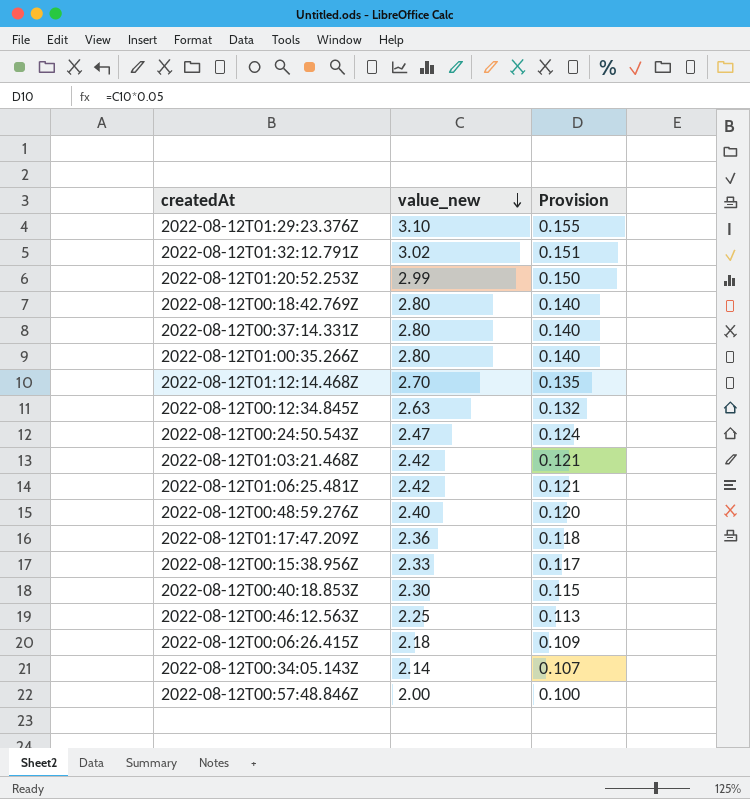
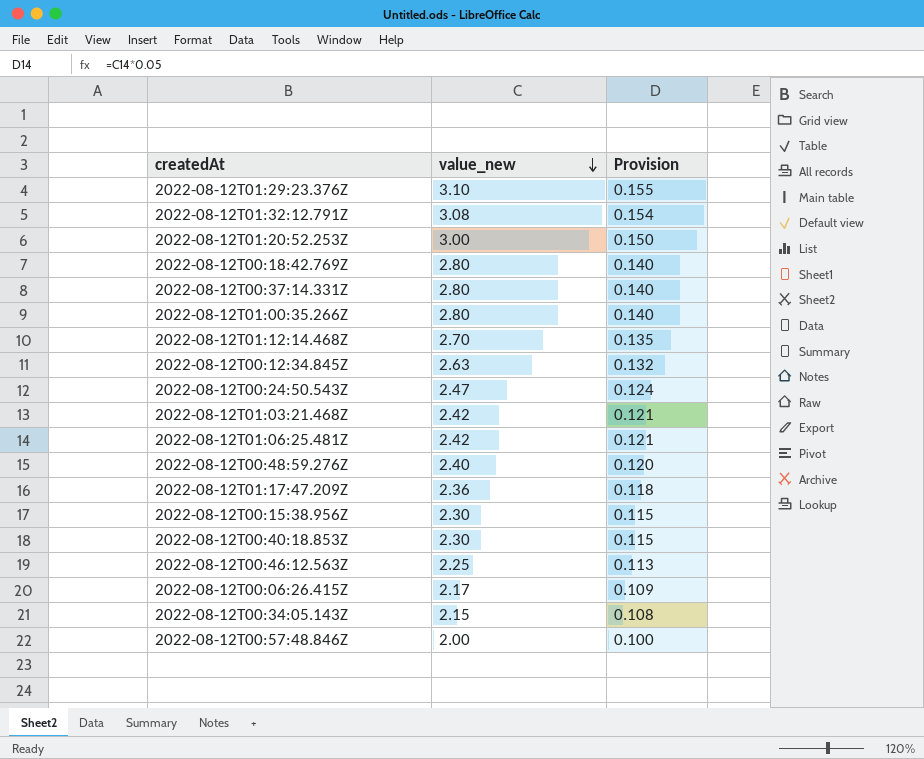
2022-08-12T01:32:12.791Z | value_new: 3.02 -> 3.08
2022-08-12T01:32:12.791Z | Provision: 0.151 -> 0.154
2022-08-12T01:20:52.253Z | value_new: 2.99 -> 3.00
2022-08-12T00:15:38.956Z | value_new: 2.33 -> 2.30
2022-08-12T00:15:38.956Z | Provision: 0.117 -> 0.115
2022-08-12T00:06:26.415Z | value_new: 2.18 -> 2.17
2022-08-12T00:34:05.143Z | value_new: 2.14 -> 2.15
2022-08-12T00:34:05.143Z | Provision: 0.107 -> 0.108

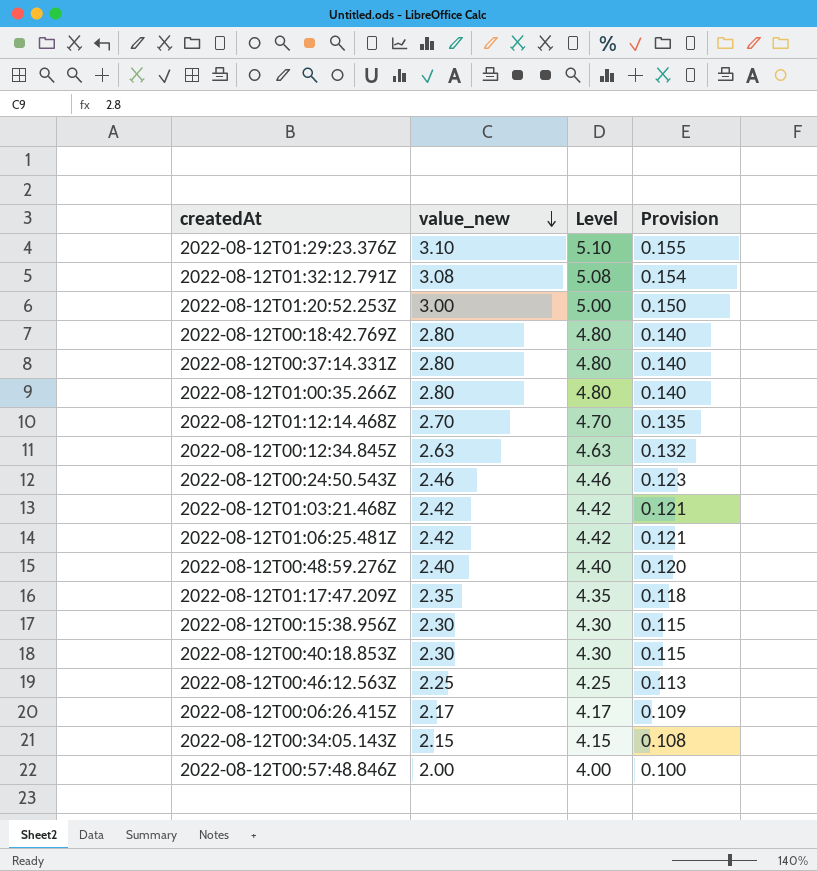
column Level | formula: none -> [value_new] + 2
2022-08-12T00:24:50.543Z | value_new: 2.47 -> 2.46
2022-08-12T00:24:50.543Z | Provision: 0.124 -> 0.123
2022-08-12T01:17:47.209Z | value_new: 2.36 -> 2.35

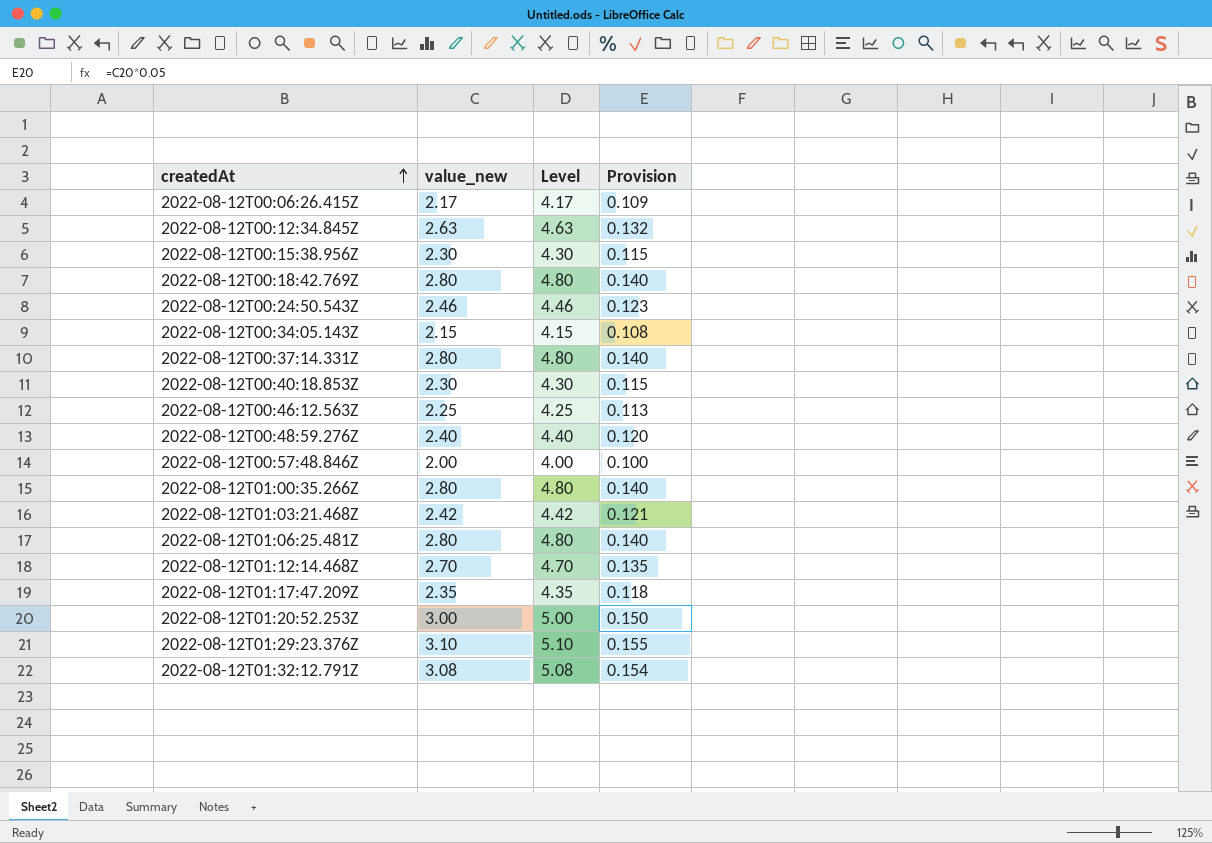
row order: value_new descending -> createdAt ascending
2022-08-12T01:06:25.481Z | value_new: 2.42 -> 2.80
2022-08-12T01:06:25.481Z | Level: 4.42 -> 4.80
2022-08-12T01:06:25.481Z | Provision: 0.121 -> 0.140

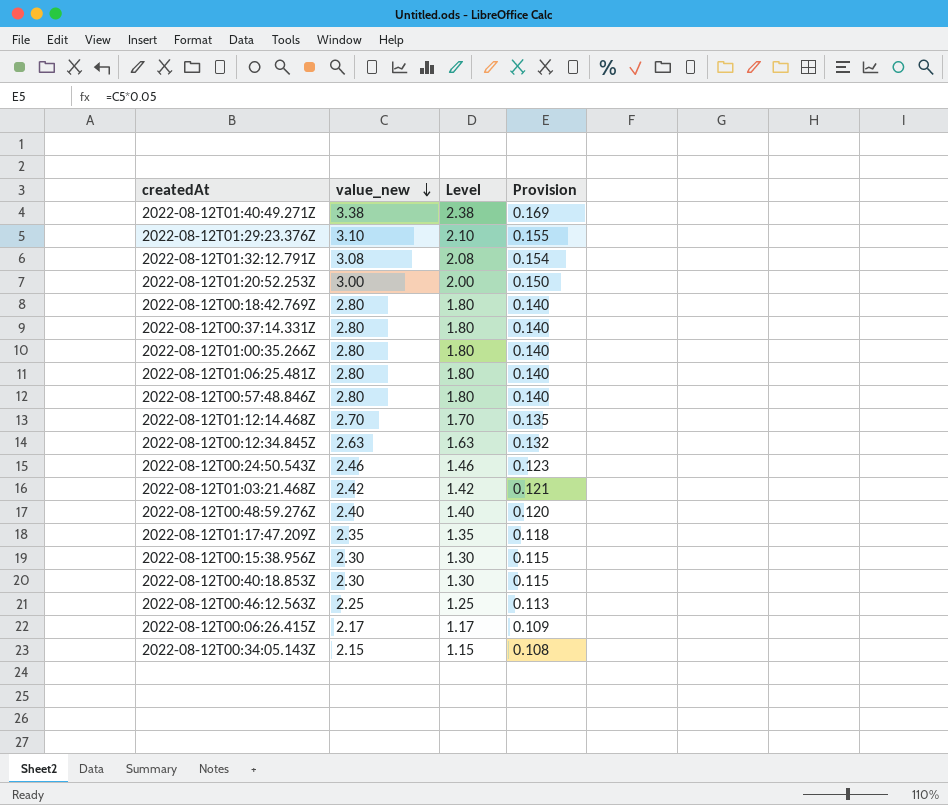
row order: createdAt ascending -> value_new descending
column Level | formula: [value_new] + 2 -> [value_new] - 1
row 2022-08-12T01:40:49.271Z: none -> 3.38 | 2.38 | 0.169
2022-08-12T00:57:48.846Z | value_new: 2.00 -> 2.80
2022-08-12T00:57:48.846Z | Provision: 0.100 -> 0.140

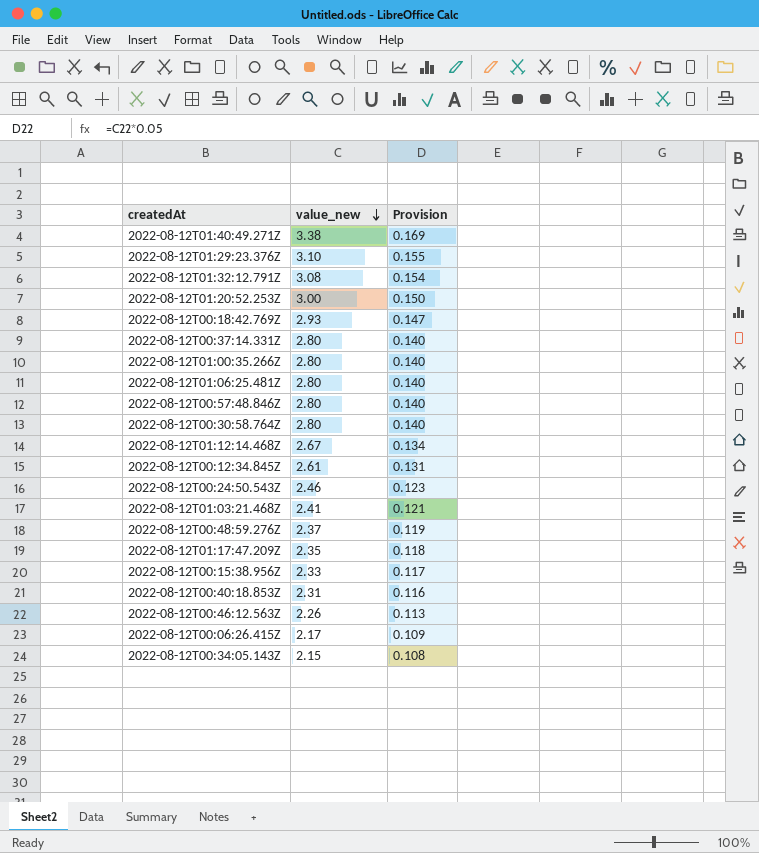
column Level | formula: [value_new] - 1 -> none
2022-08-12T00:18:42.769Z | value_new: 2.80 -> 2.93
2022-08-12T00:18:42.769Z | Provision: 0.140 -> 0.147
row 2022-08-12T00:30:58.764Z: none -> 2.80 | 0.140
2022-08-12T01:12:14.468Z | value_new: 2.70 -> 2.67
2022-08-12T01:12:14.468Z | Provision: 0.135 -> 0.134
2022-08-12T00:12:34.845Z | value_new: 2.63 -> 2.61
2022-08-12T00:12:34.845Z | Provision: 0.132 -> 0.131
2022-08-12T01:03:21.468Z | value_new: 2.42 -> 2.41
2022-08-12T00:48:59.276Z | value_new: 2.40 -> 2.37
2022-08-12T00:48:59.276Z | Provision: 0.120 -> 0.119
2022-08-12T00:15:38.956Z | value_new: 2.30 -> 2.33
2022-08-12T00:15:38.956Z | Provision: 0.115 -> 0.117
2022-08-12T00:40:18.853Z | value_new: 2.30 -> 2.31
2022-08-12T00:40:18.853Z | Provision: 0.115 -> 0.116
2022-08-12T00:46:12.563Z | value_new: 2.25 -> 2.26

